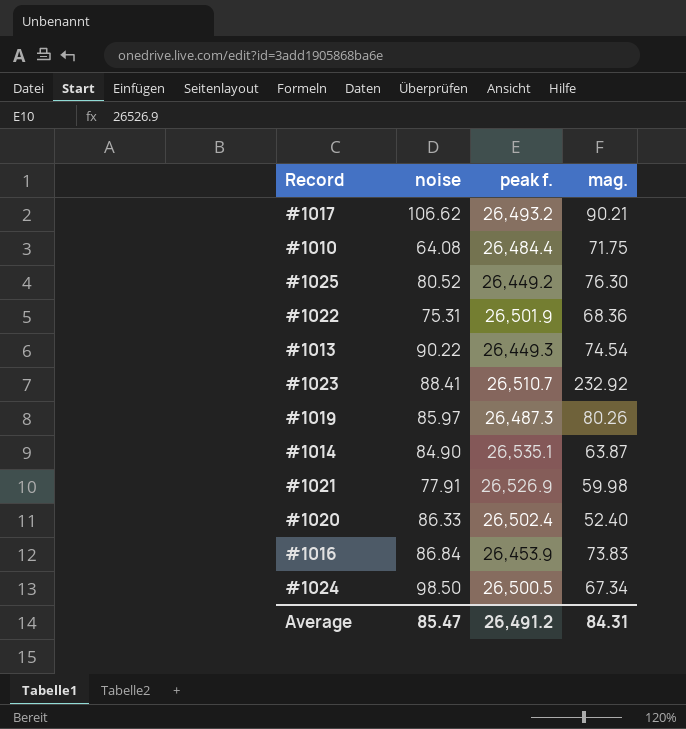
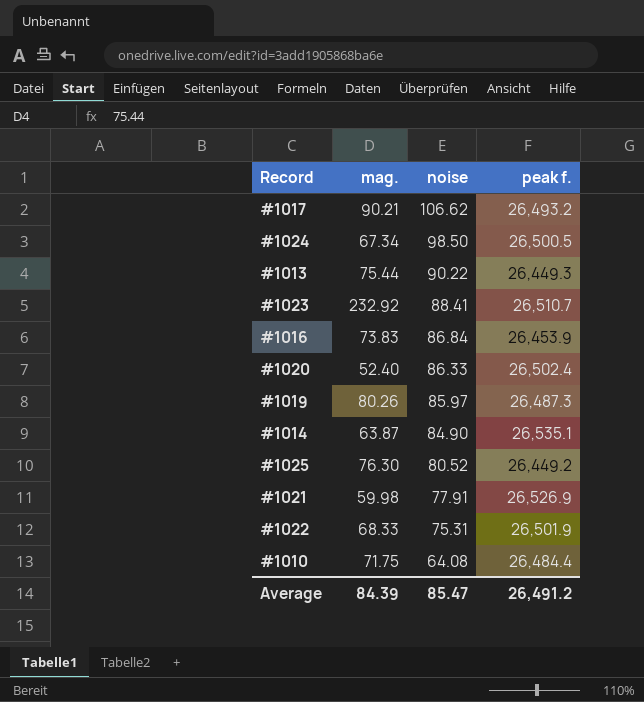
row order: none -> noise descending
column mag. | position: 4 -> 2
#1013 | mag.: 74.54 -> 75.44
#1022 | mag.: 68.36 -> 68.33
Average | mag.: 84.31 -> 84.39

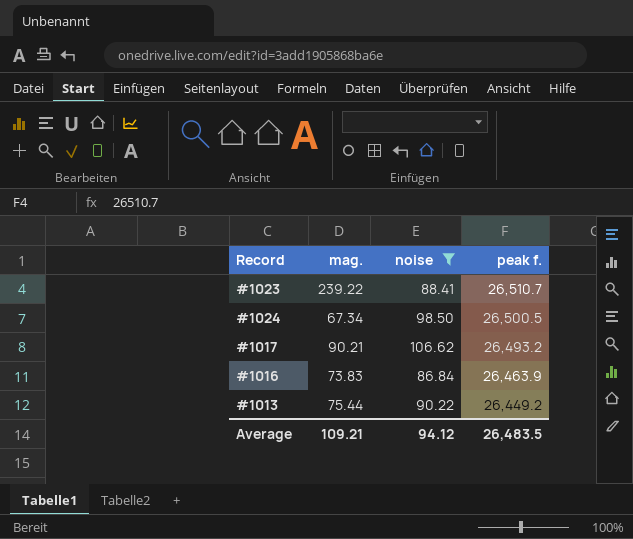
filter: none -> noise >= 86.84
row order: noise descending -> peak f. descending
#1023 | mag.: 232.92 -> 239.22
#1016 | peak f.: 26,453.9 -> 26,463.9
#1013 | peak f.: 26,449.3 -> 26,449.2
Average | mag.: 84.39 -> 109.21
Average | noise: 85.47 -> 94.12
Average | peak f.: 26,491.2 -> 26,483.5

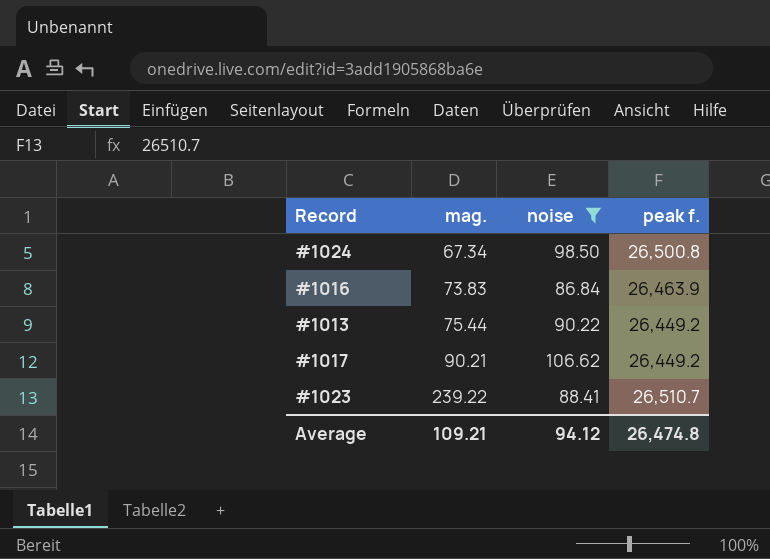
row order: peak f. descending -> mag. ascending
#1024 | peak f.: 26,500.5 -> 26,500.8
#1017 | peak f.: 26,493.2 -> 26,449.2
Average | peak f.: 26,483.5 -> 26,474.8

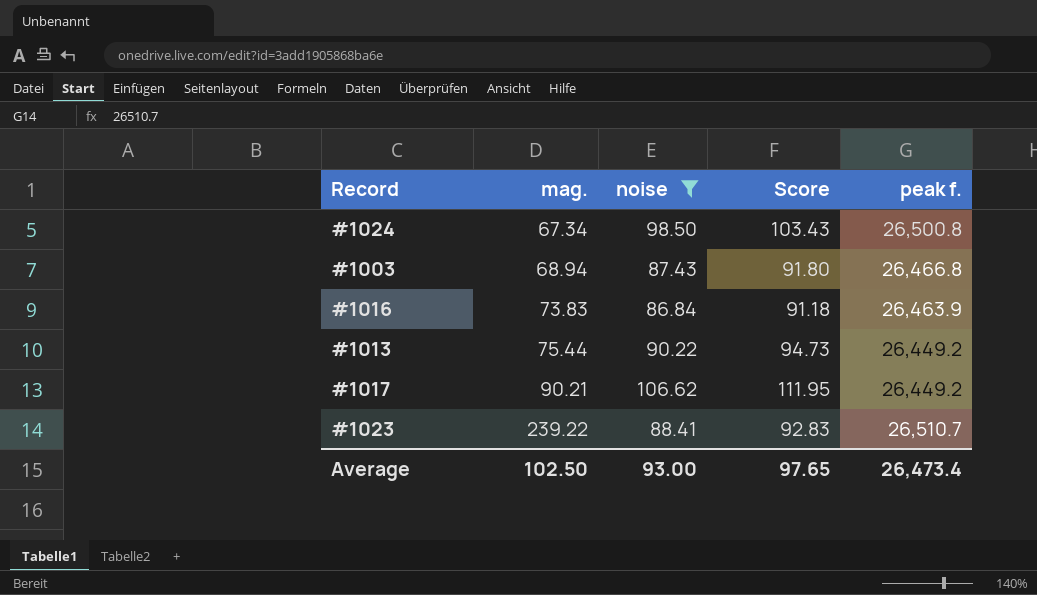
column Score | formula: none -> [noise] * 1.05
row #1003: none -> 68.94 | 87.43 | 91.80 | 26,466.8
Average | mag.: 109.21 -> 102.50
Average | noise: 94.12 -> 93.00
Average | peak f.: 26,474.8 -> 26,473.4

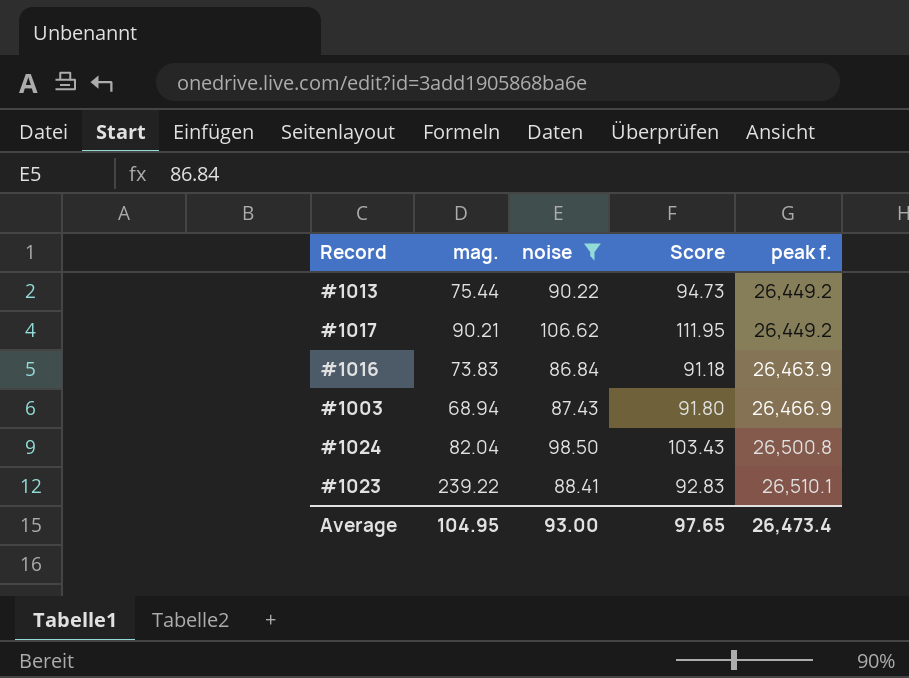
row order: mag. ascending -> peak f. ascending
#1003 | peak f.: 26,466.8 -> 26,466.9
#1024 | mag.: 67.34 -> 82.04
#1023 | peak f.: 26,510.7 -> 26,510.1
Average | mag.: 102.50 -> 104.95

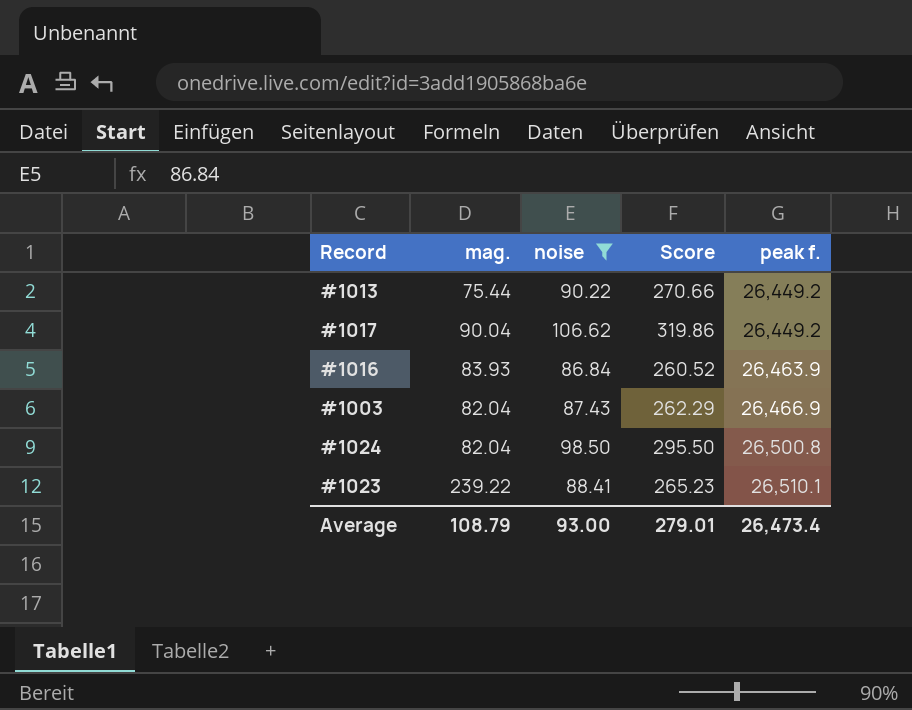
column Score | formula: [noise] * 1.05 -> [noise] * 3
#1017 | mag.: 90.21 -> 90.04
#1016 | mag.: 73.83 -> 83.93
#1003 | mag.: 68.94 -> 82.04
Average | mag.: 104.95 -> 108.79
Average | Score: 97.65 -> 279.01

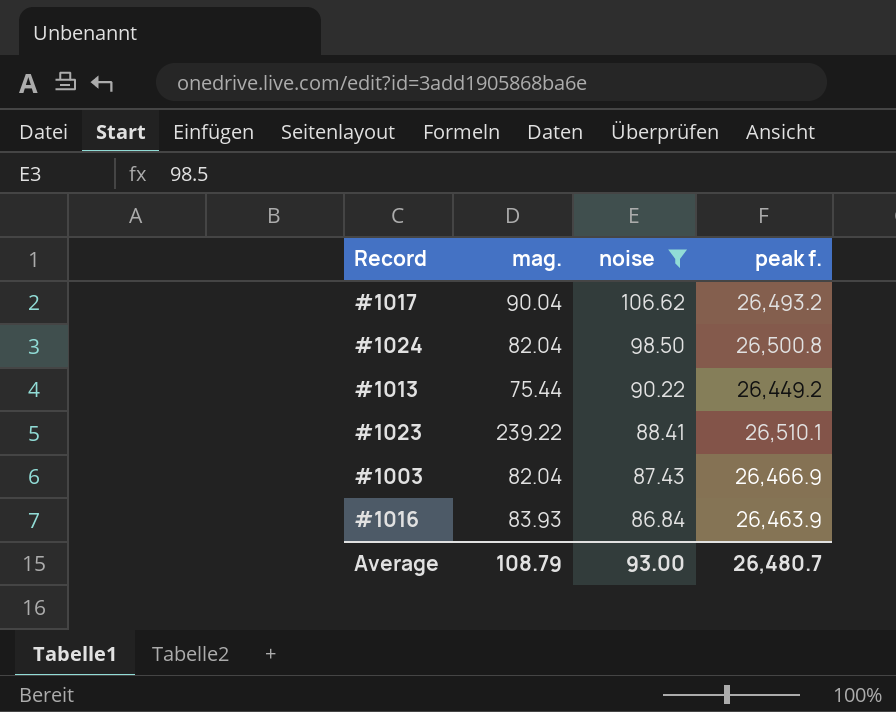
row order: peak f. ascending -> noise descending
column Score | formula: [noise] * 3 -> none
#1017 | peak f.: 26,449.2 -> 26,493.2
Average | peak f.: 26,473.4 -> 26,480.7

